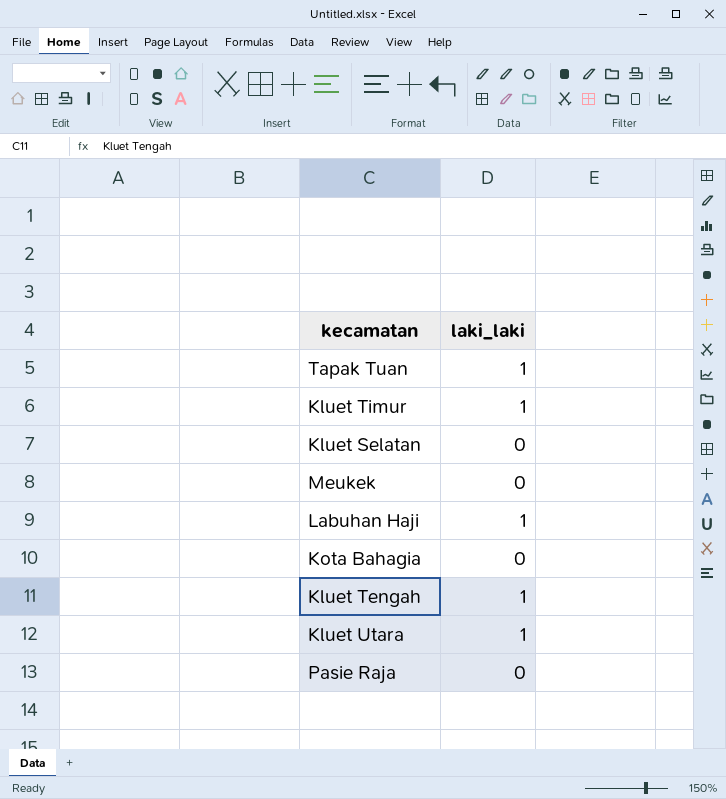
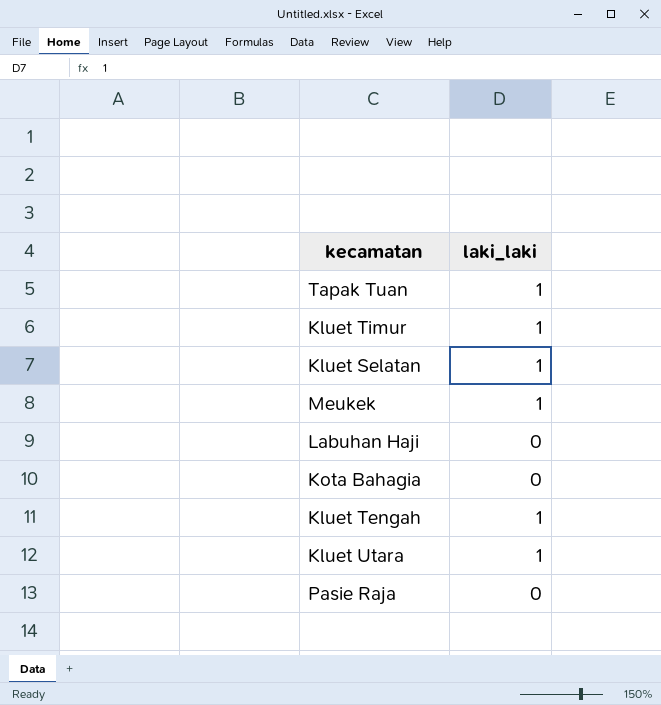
Kluet Selatan | laki_laki: 0 -> 1
Meukek | laki_laki: 0 -> 1
Labuhan Haji | laki_laki: 1 -> 0

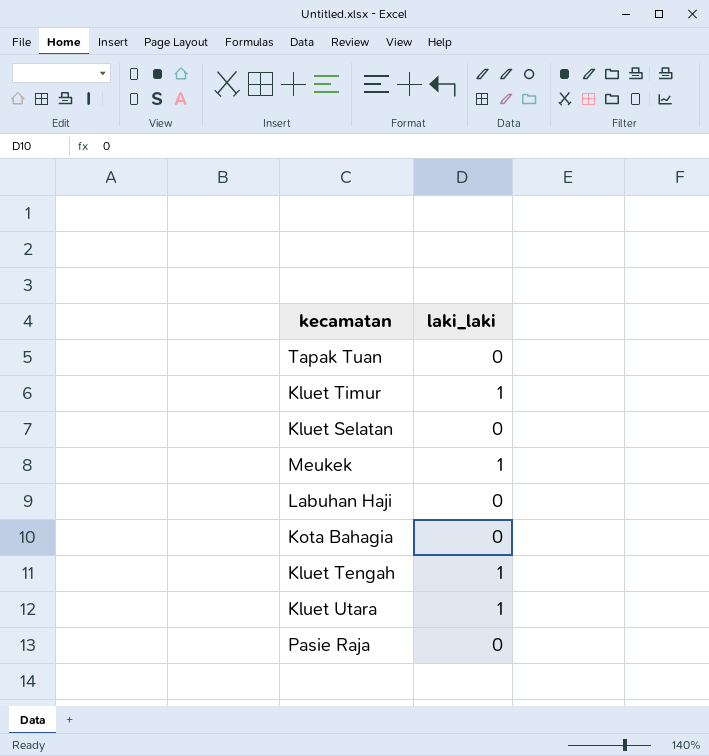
Tapak Tuan | laki_laki: 1 -> 0
Kluet Selatan | laki_laki: 1 -> 0

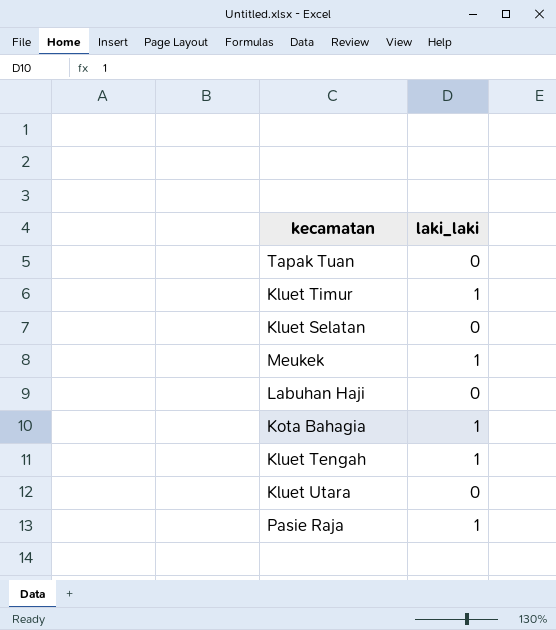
Kota Bahagia | laki_laki: 0 -> 1
Kluet Utara | laki_laki: 1 -> 0
Pasie Raja | laki_laki: 0 -> 1

